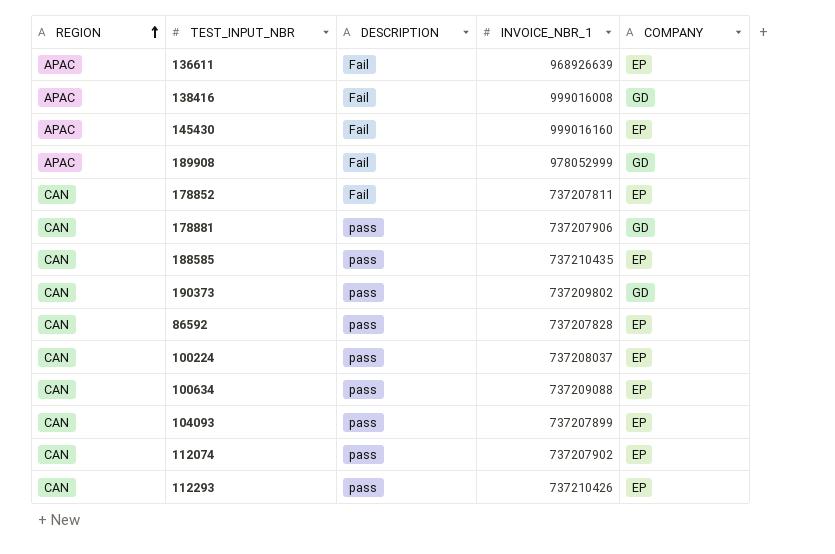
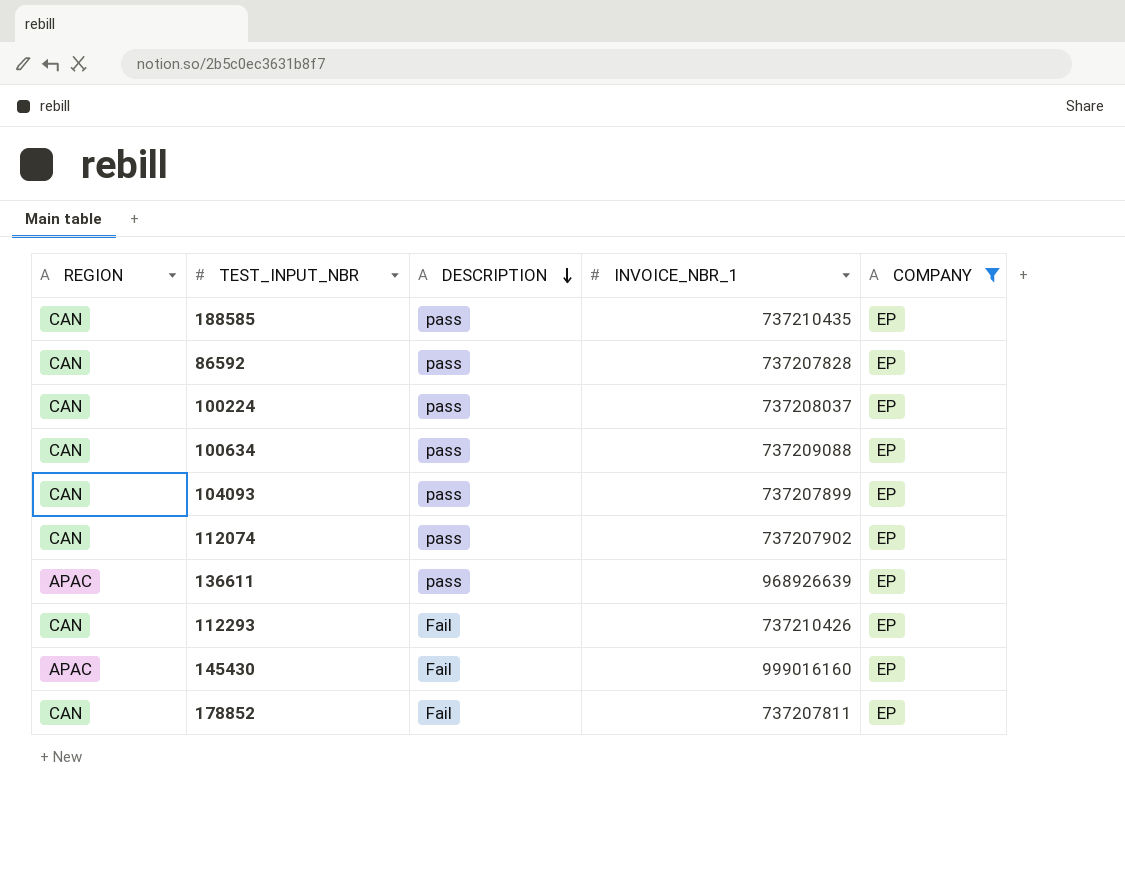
filter: none -> COMPANY = EP
row order: REGION ascending -> DESCRIPTION descending
136611 | DESCRIPTION: Fail -> pass
112293 | DESCRIPTION: pass -> Fail

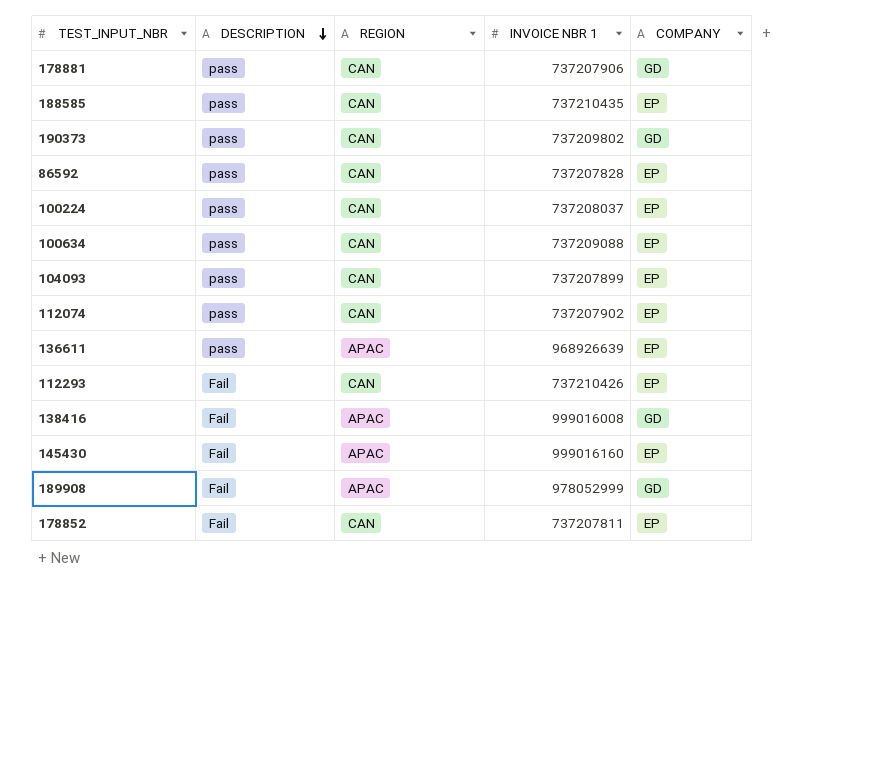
filter: COMPANY = EP -> none
column REGION | position: 1 -> 3
column name: INVOICE_NBR_1 -> INVOICE NBR 1

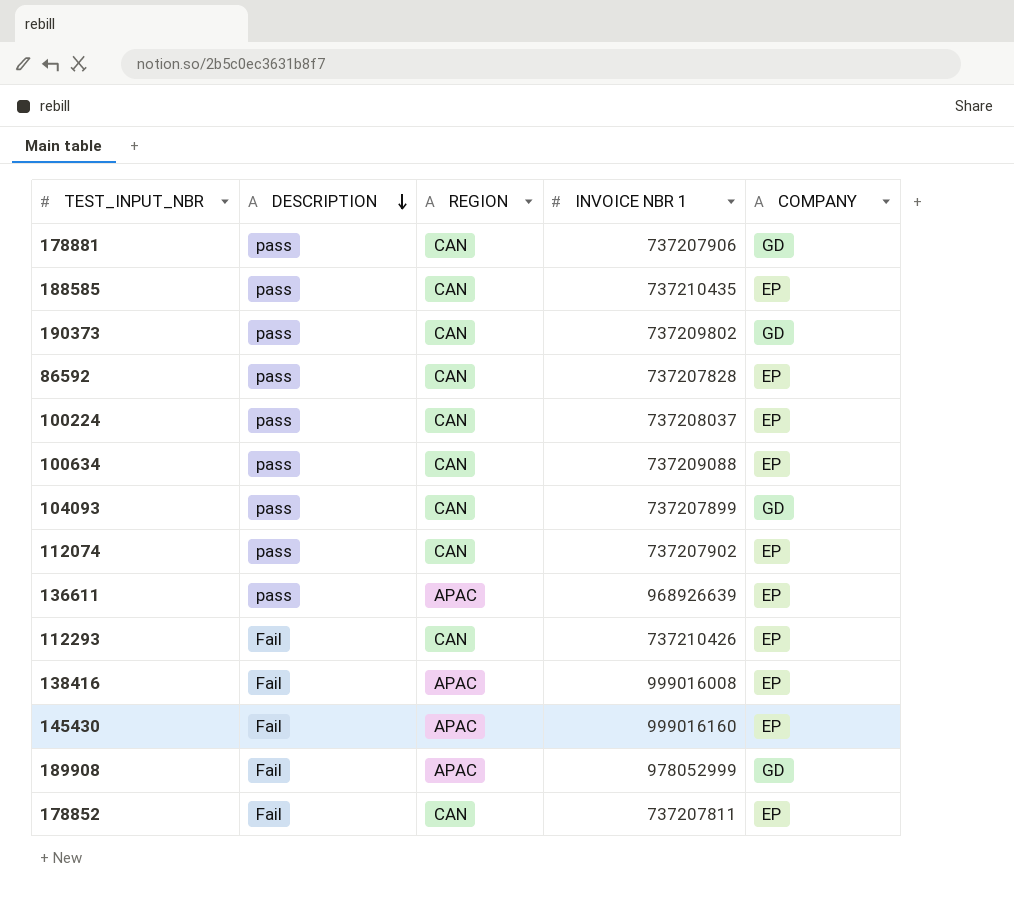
104093 | COMPANY: EP -> GD
138416 | COMPANY: GD -> EP

